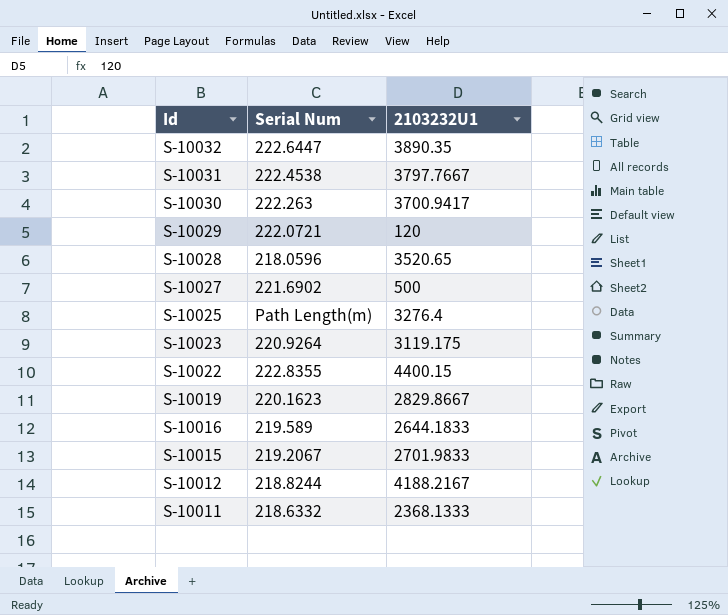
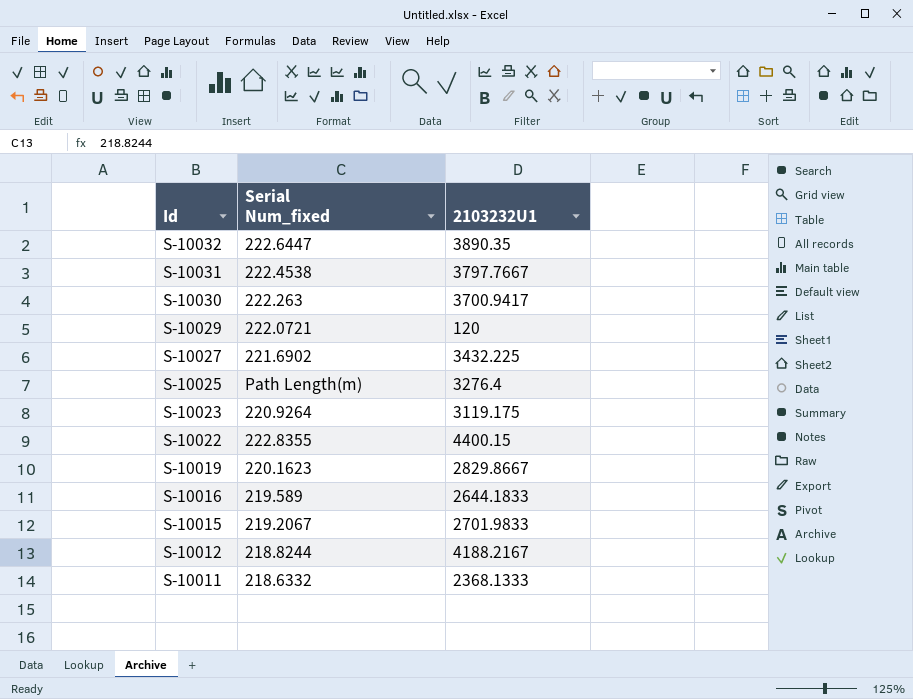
column name: Serial Num -> Serial Num_fixed
row S-10028: 218.0596 | 3520.65 -> none
S-10027 | 2103232U1: 500 -> 3432.225

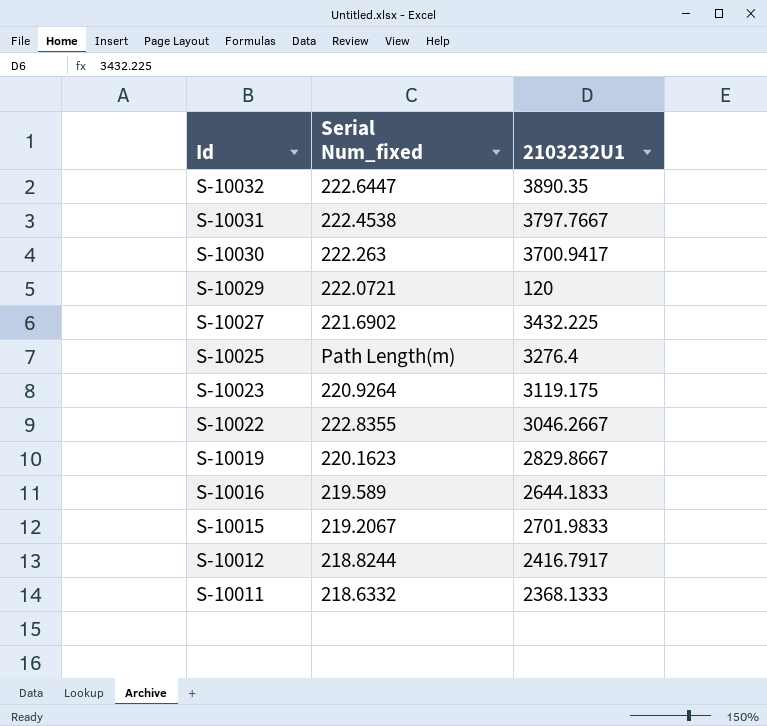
S-10022 | 2103232U1: 4400.15 -> 3046.2667
S-10012 | 2103232U1: 4188.2167 -> 2416.7917

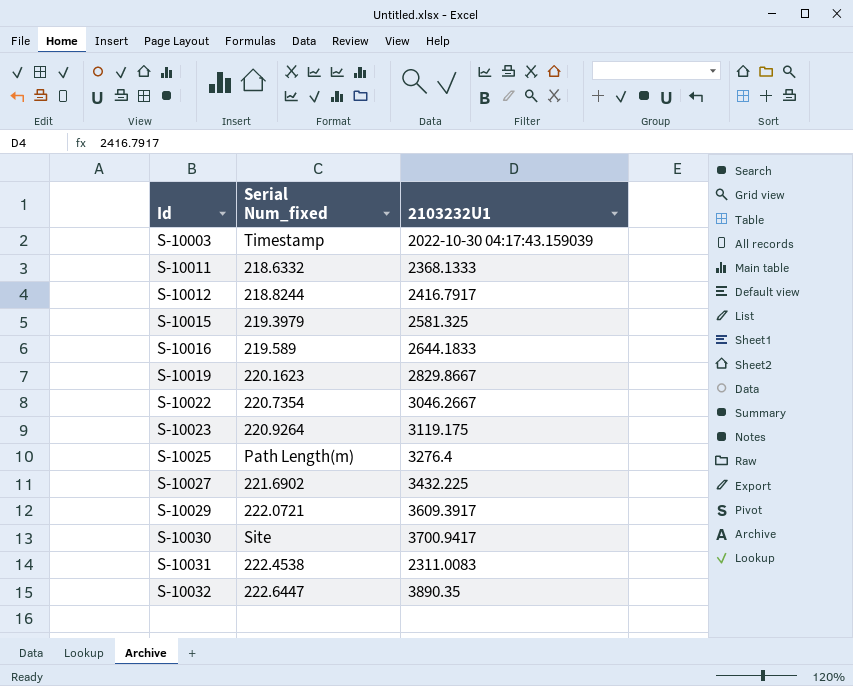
row order: Id descending -> Id ascending
row S-10003: none -> Timestamp | 2022-10-30 04:17:43.159039
S-10015 | Serial Num_fixed: 219.2067 -> 219.3979
S-10015 | 2103232U1: 2701.9833 -> 2581.325
S-10022 | Serial Num_fixed: 222.8355 -> 220.7354
S-10029 | 2103232U1: 120 -> 3609.3917
S-10030 | Serial Num_fixed: 222.263 -> Site
S-10031 | 2103232U1: 3797.7667 -> 2311.0083

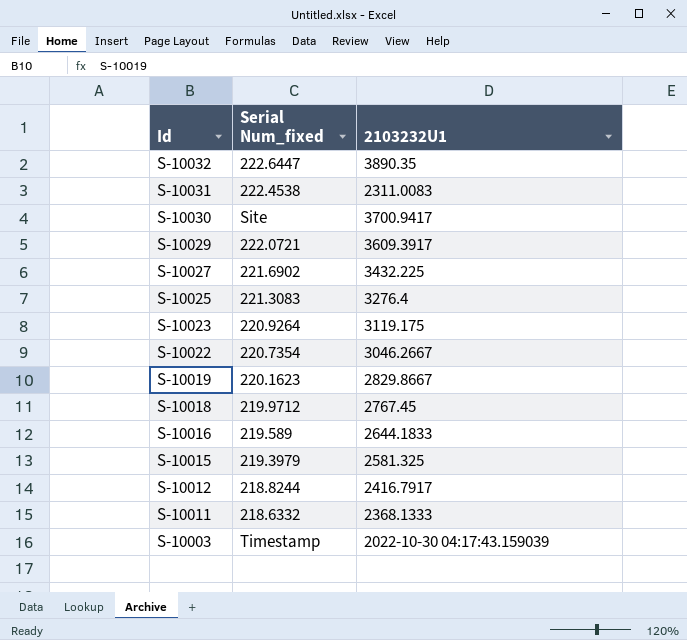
row order: Id ascending -> Id descending
S-10025 | Serial Num_fixed: Path Length(m) -> 221.3083
row S-10018: none -> 219.9712 | 2767.45

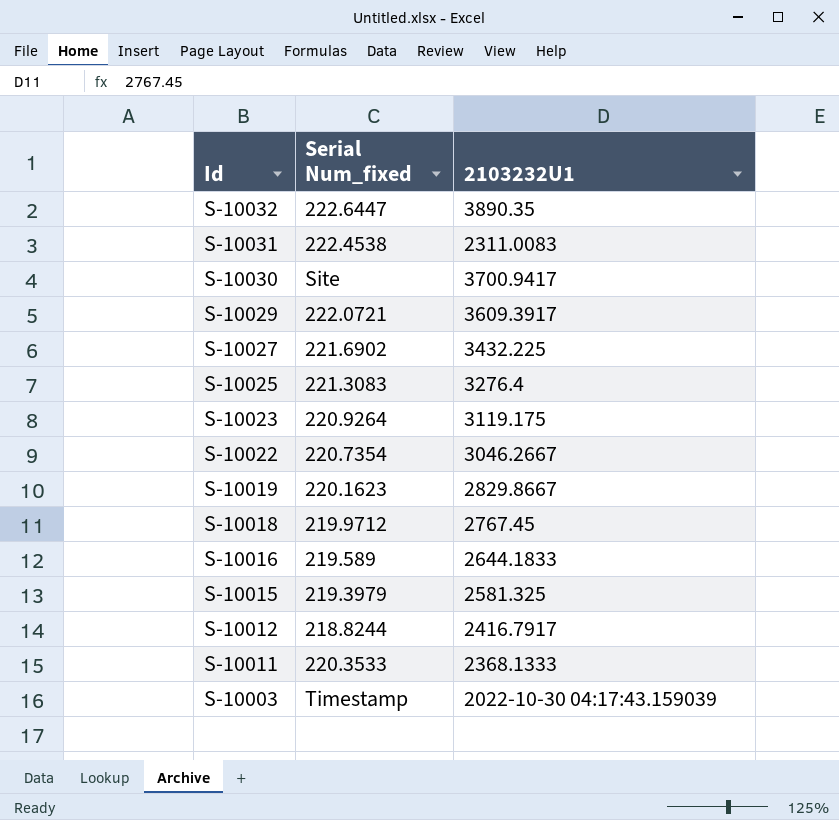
S-10011 | Serial Num_fixed: 218.6332 -> 220.3533

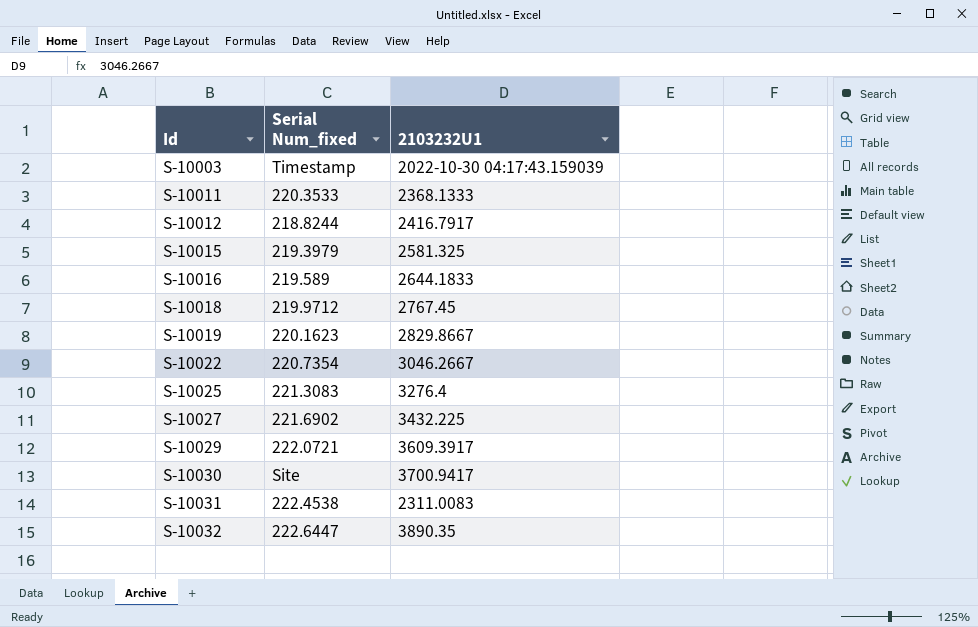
row order: Id descending -> Id ascending
row S-10023: 220.9264 | 3119.175 -> none

